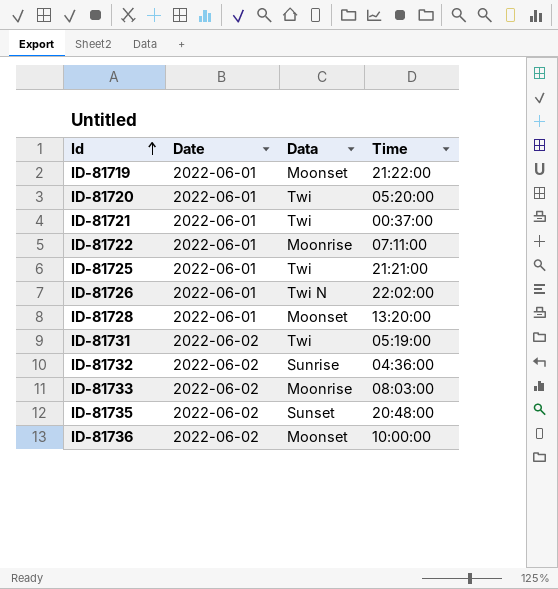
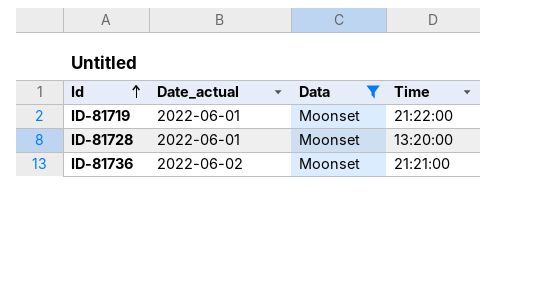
filter: none -> Data = Moonset
column name: Date -> Date_actual
ID-81736 | Time: 10:00:00 -> 21:21:00

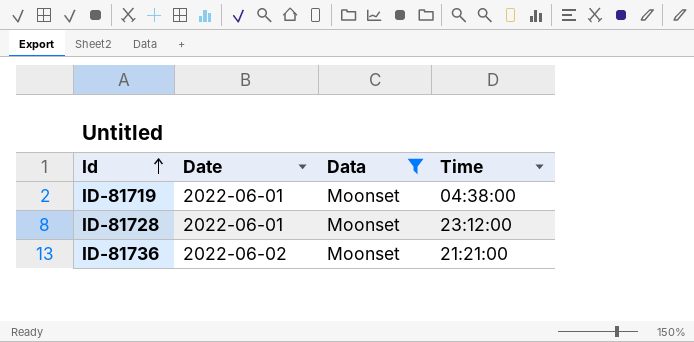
column name: Date_actual -> Date
ID-81719 | Time: 21:22:00 -> 04:38:00
ID-81728 | Time: 13:20:00 -> 23:12:00

